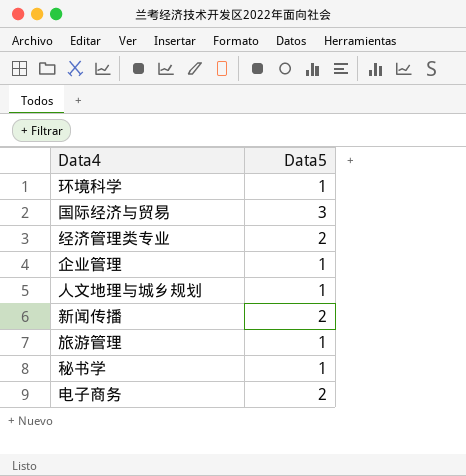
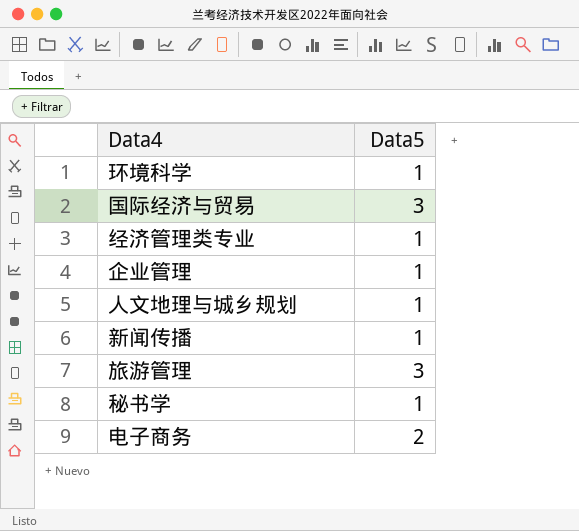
经济管理类专业 | Data5: 2 -> 1
新闻传播 | Data5: 2 -> 1
旅游管理 | Data5: 1 -> 3

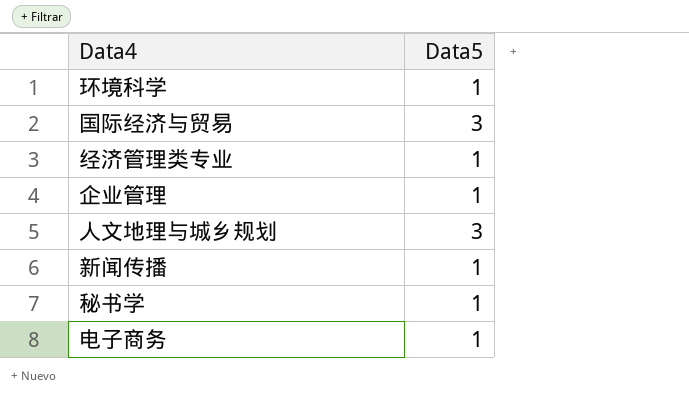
row 旅游管理: 3 -> none
人文地理与城乡规划 | Data5: 1 -> 3
电子商务 | Data5: 2 -> 1

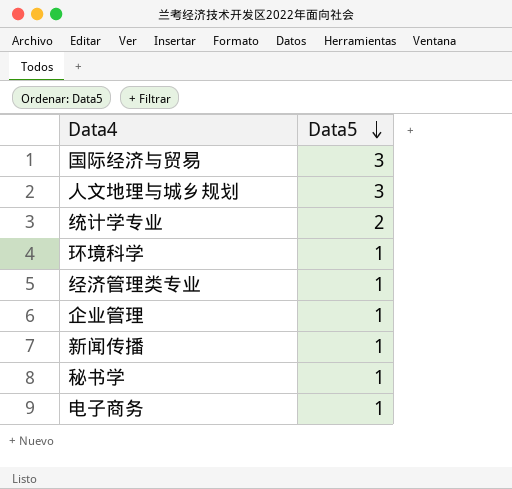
row order: none -> Data5 descending
row 统计学专业: none -> 2

